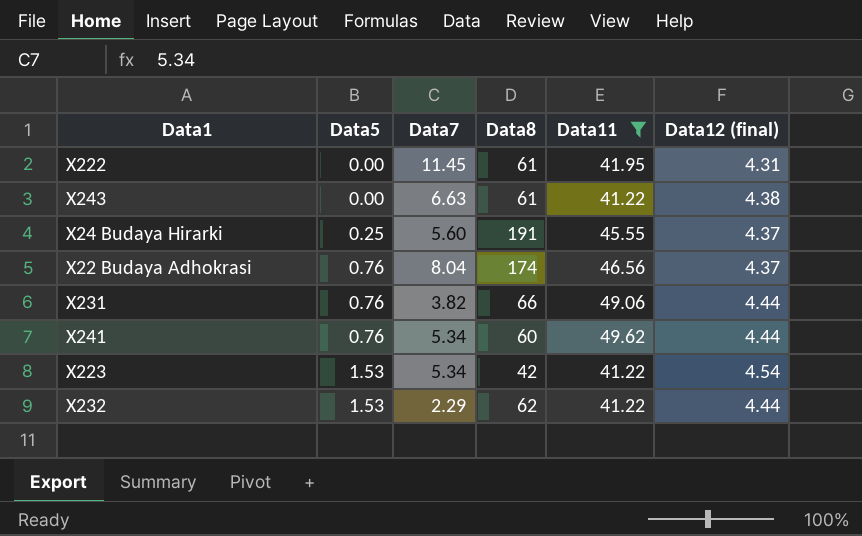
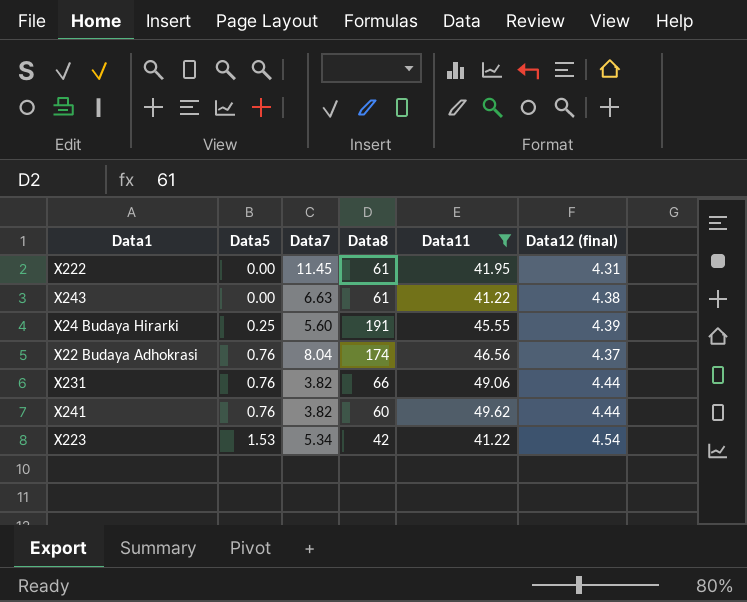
row X232: 1.53 | 2.29 | 62 | 41.22 | 4.44 -> none
X24 Budaya Hirarki | Data12 (final): 4.37 -> 4.39
X241 | Data7: 5.34 -> 3.82

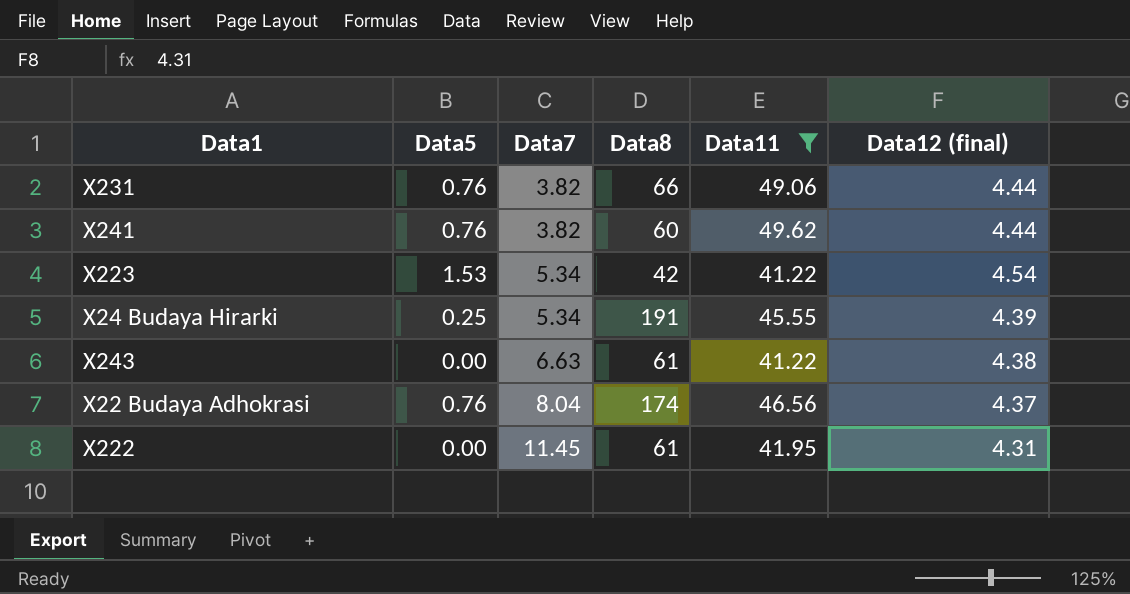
row order: Data5 ascending -> Data7 ascending
X24 Budaya Hirarki | Data7: 5.60 -> 5.34

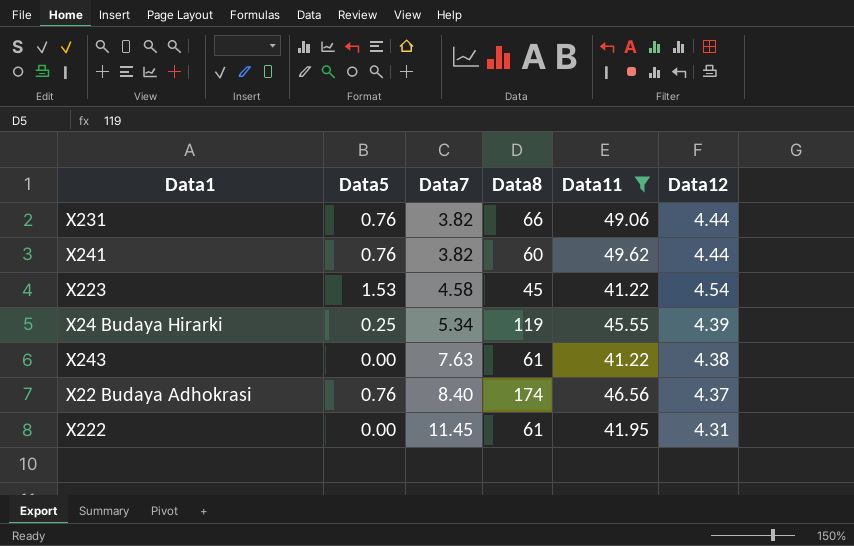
column name: Data12 (final) -> Data12
X223 | Data7: 5.34 -> 4.58
X223 | Data8: 42 -> 45
X24 Budaya Hirarki | Data8: 191 -> 119
X243 | Data7: 6.63 -> 7.63
X22 Budaya Adhokrasi | Data7: 8.04 -> 8.40

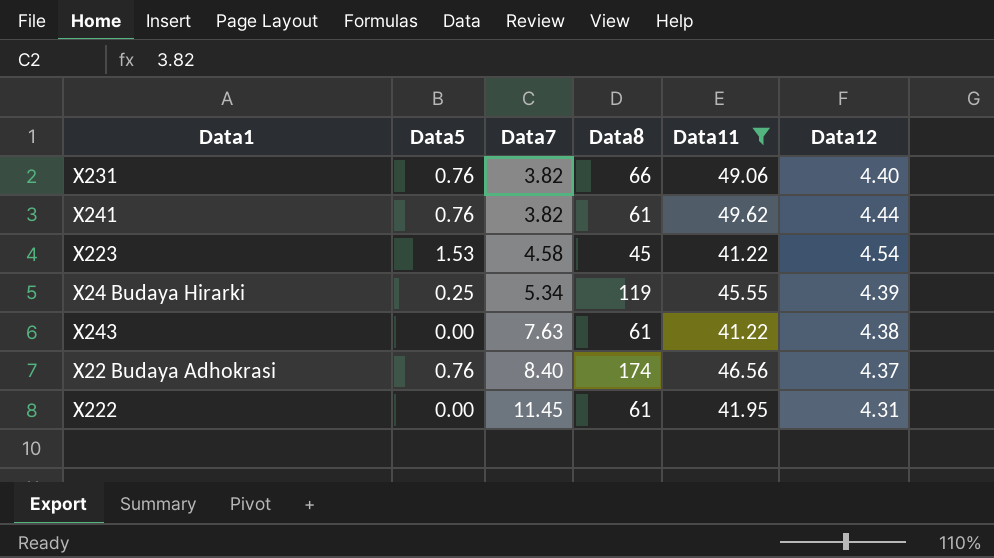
X231 | Data12: 4.44 -> 4.40
X241 | Data8: 60 -> 61

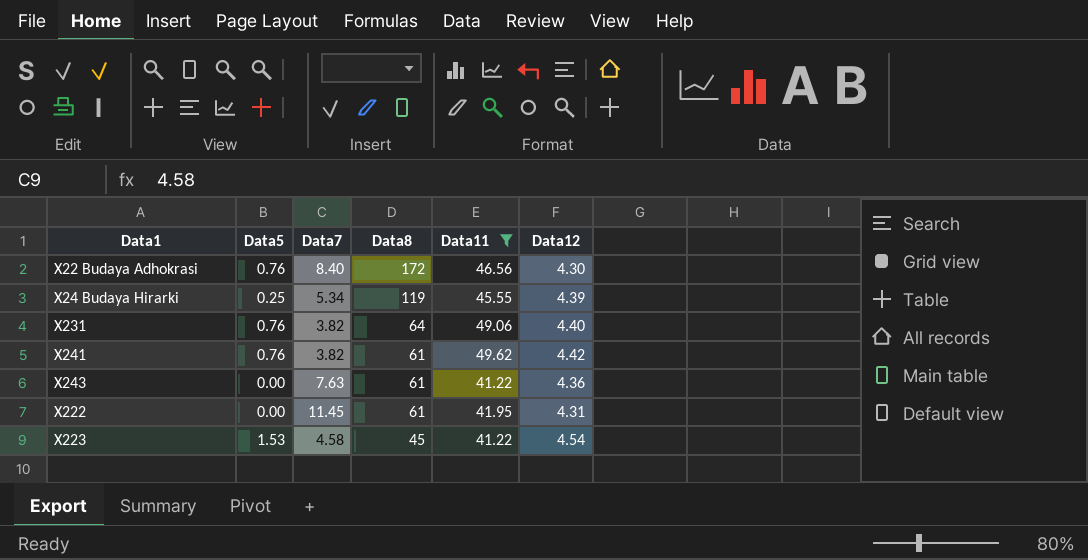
row order: Data7 ascending -> Data8 descending
X22 Budaya Adhokrasi | Data8: 174 -> 172
X22 Budaya Adhokrasi | Data12: 4.37 -> 4.30
X231 | Data8: 66 -> 64
X241 | Data12: 4.44 -> 4.42
X243 | Data12: 4.38 -> 4.36

